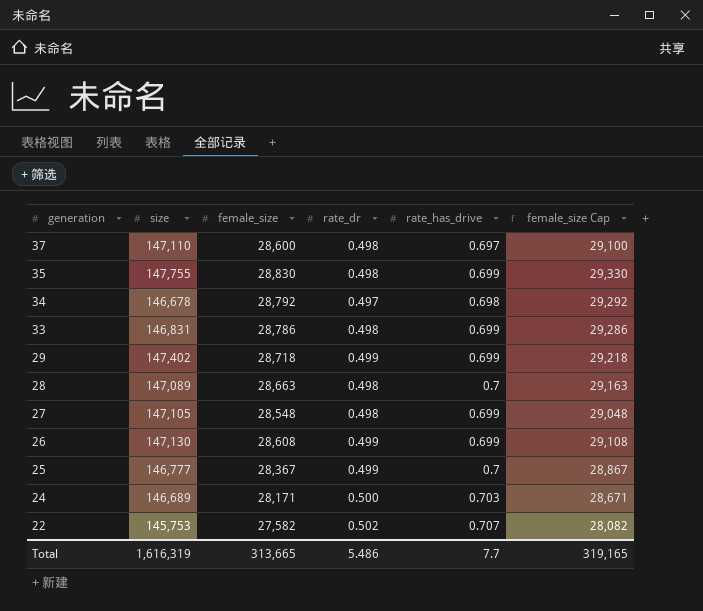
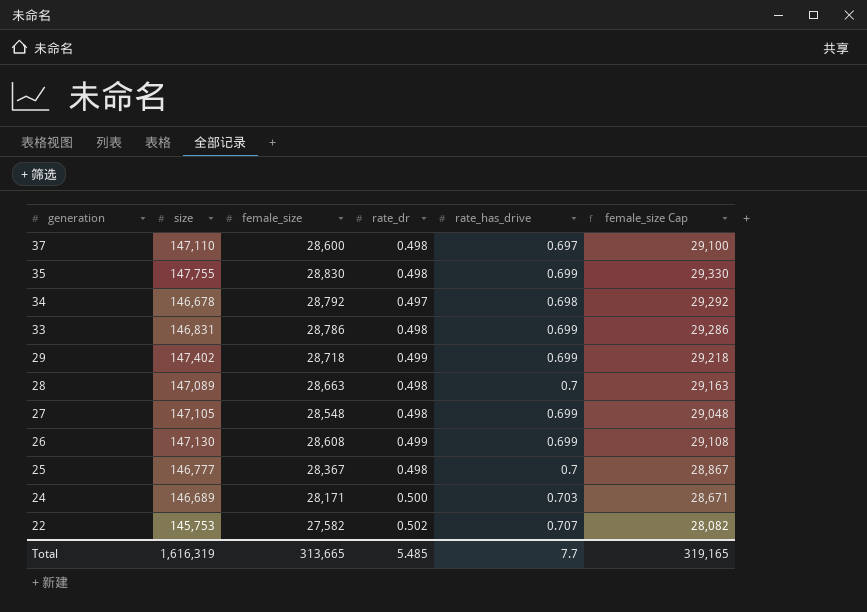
25 | rate_dr: 0.499 -> 0.498
Total | rate_dr: 5.486 -> 5.485

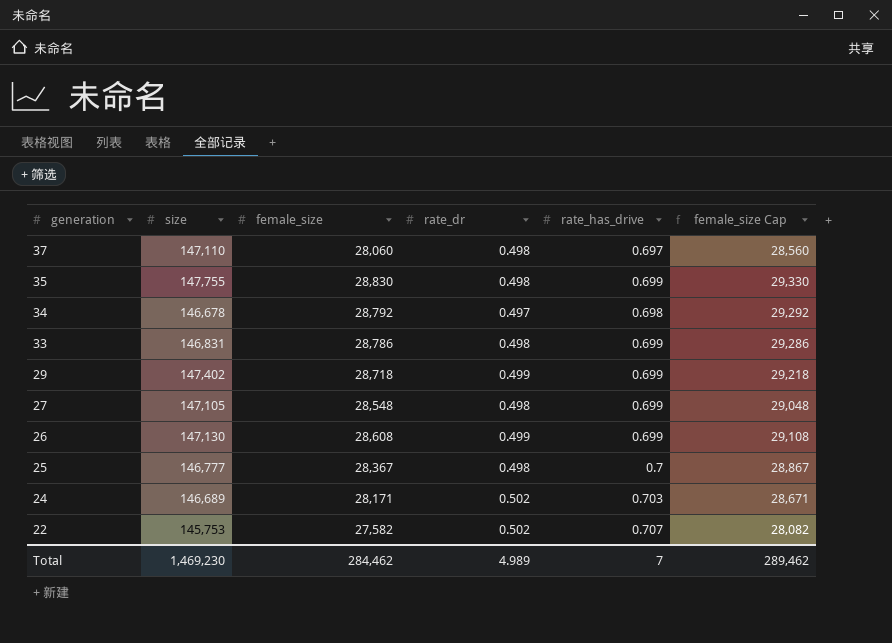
row 28: 147,089 | 28,663 | 0.498 | 0.7 | 29,163 -> none
37 | female_size: 28,600 -> 28,060
37 | female_size Cap: 29,100 -> 28,560
24 | rate_dr: 0.500 -> 0.502
Total | size: 1,616,319 -> 1,469,230
Total | female_size: 313,665 -> 284,462
Total | rate_dr: 5.485 -> 4.989
Total | rate_has_drive: 7.7 -> 7
Total | female_size Cap: 319,165 -> 289,462

